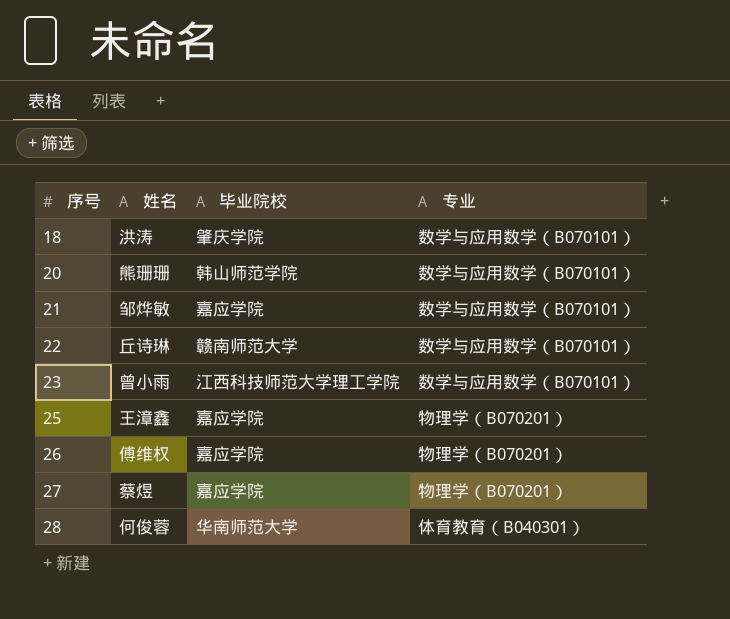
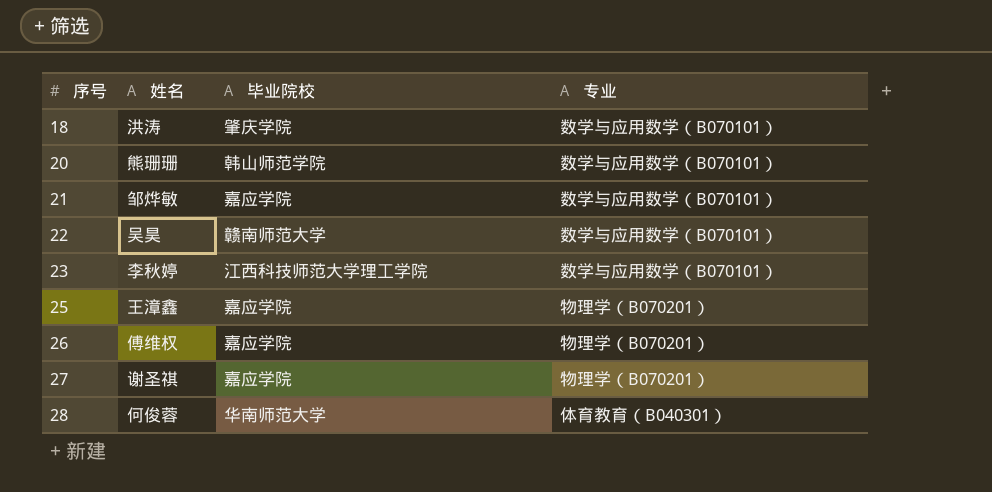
22 | 姓名: 丘诗琳 -> 吴昊
23 | 姓名: 曾小雨 -> 李秋婷
27 | 姓名: 蔡煜 -> 谢圣祺

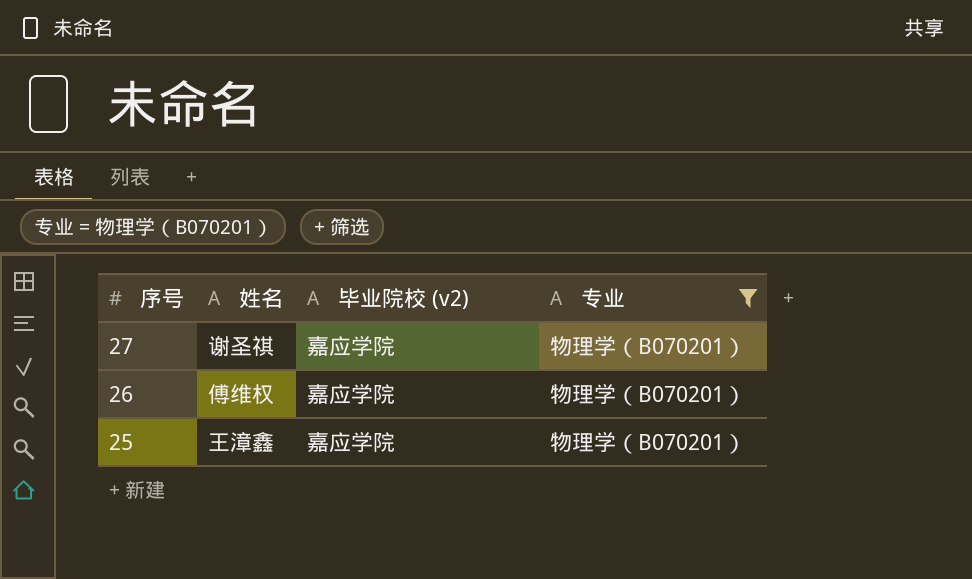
filter: none -> 专业 = 物理学（B070201）
row order: 序号 ascending -> 序号 descending
column name: 毕业院校 -> 毕业院校 (v2)

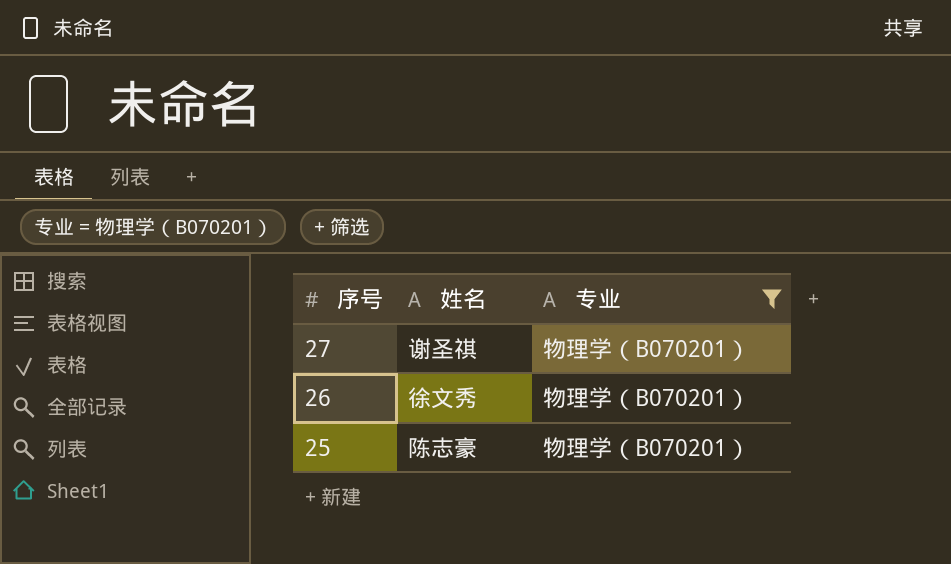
column 毕业院校 (v2) | position: 3 -> none
26 | 姓名: 傅维权 -> 徐文秀
25 | 姓名: 王漳鑫 -> 陈志豪

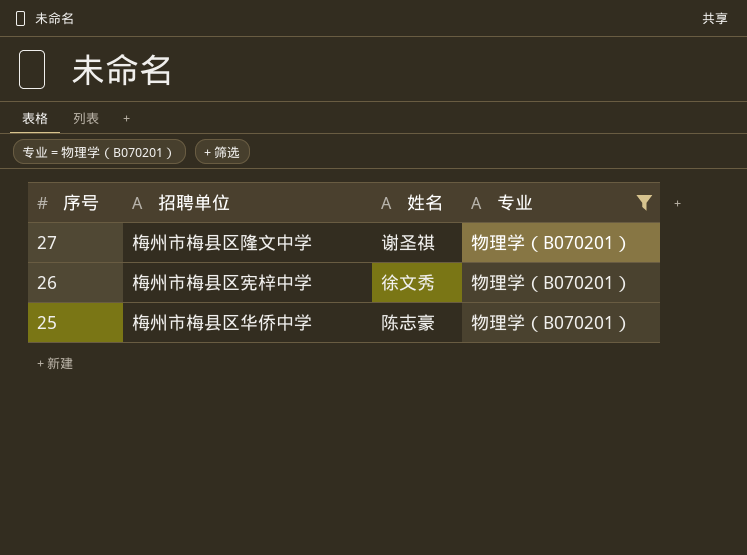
column 招聘单位 | position: none -> 2

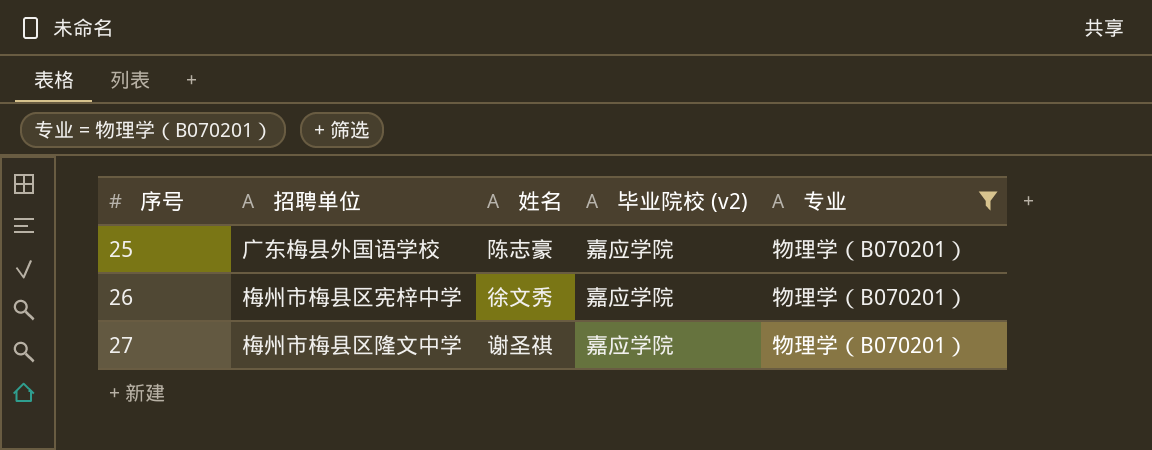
row order: 序号 descending -> 序号 ascending
column 毕业院校 (v2) | position: none -> 4
25 | 招聘单位: 梅州市梅县区华侨中学 -> 广东梅县外国语学校

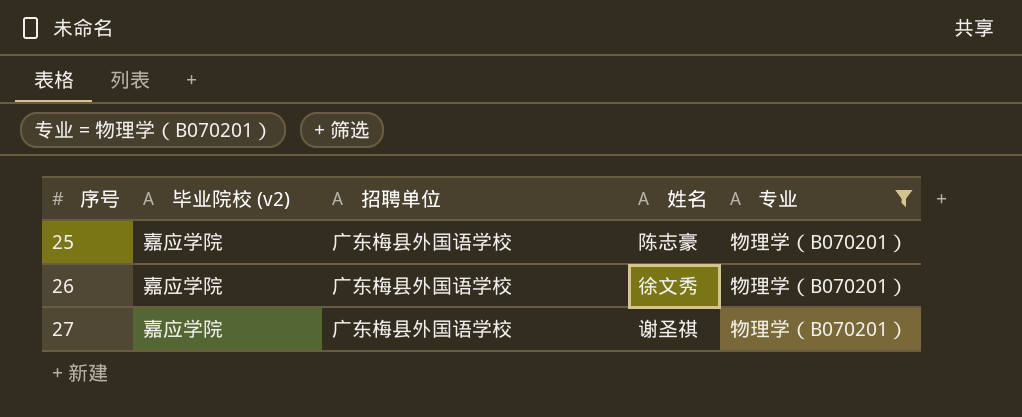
column 毕业院校 (v2) | position: 4 -> 2
26 | 招聘单位: 梅州市梅县区宪梓中学 -> 广东梅县外国语学校
27 | 招聘单位: 梅州市梅县区隆文中学 -> 广东梅县外国语学校

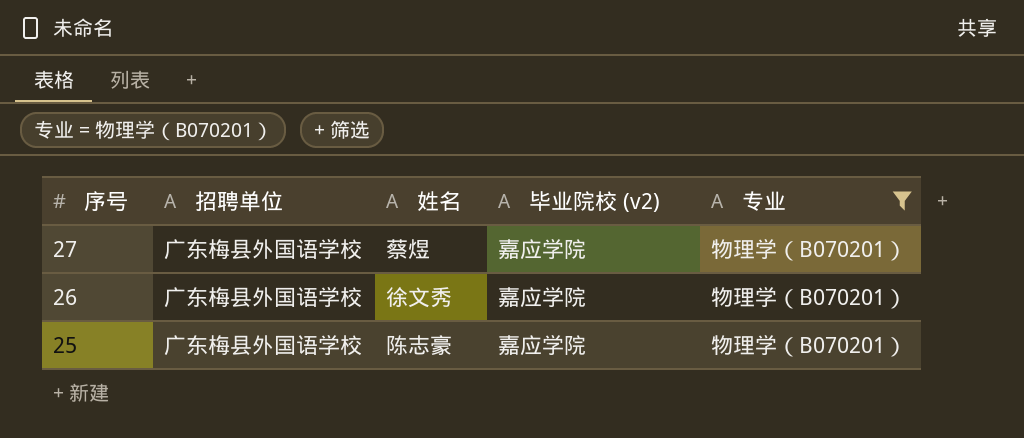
row order: 序号 ascending -> 序号 descending
column 毕业院校 (v2) | position: 2 -> 4
27 | 姓名: 谢圣祺 -> 蔡煜

